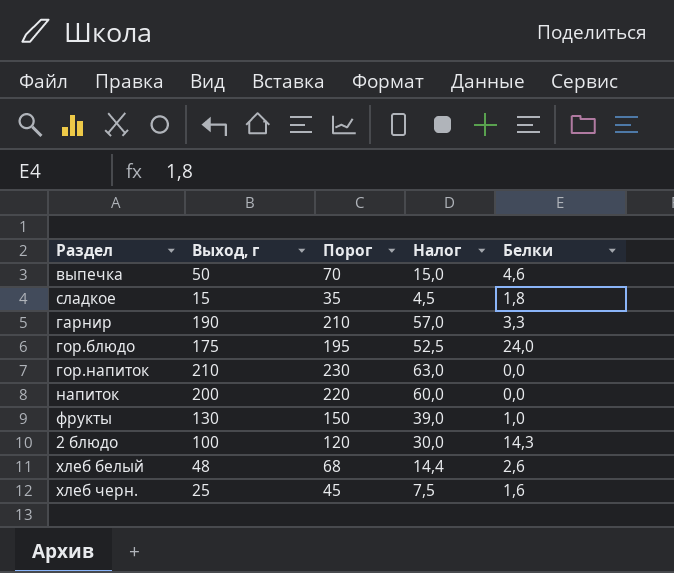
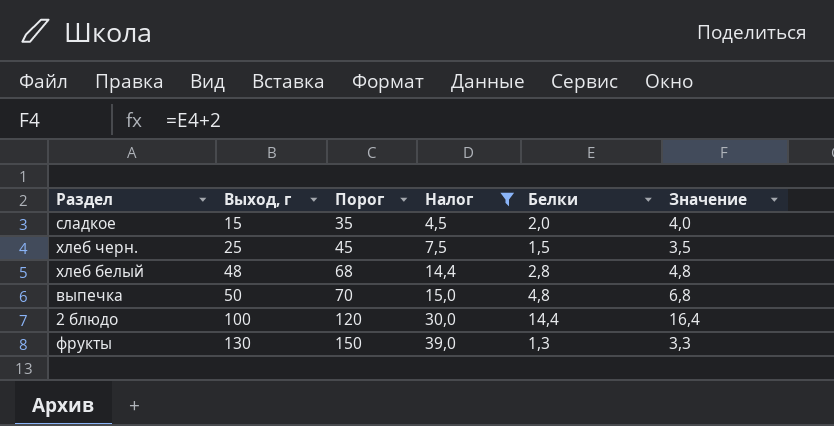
filter: none -> Налог <= 39,0
row order: none -> Выход, г ascending
column Значение | formula: none -> [Белки] + 2
сладкое | Белки: 1,8 -> 2,0
хлеб черн. | Белки: 1,6 -> 1,5
хлеб белый | Белки: 2,6 -> 2,8
выпечка | Белки: 4,6 -> 4,8
2 блюдо | Белки: 14,3 -> 14,4
фрукты | Белки: 1,0 -> 1,3

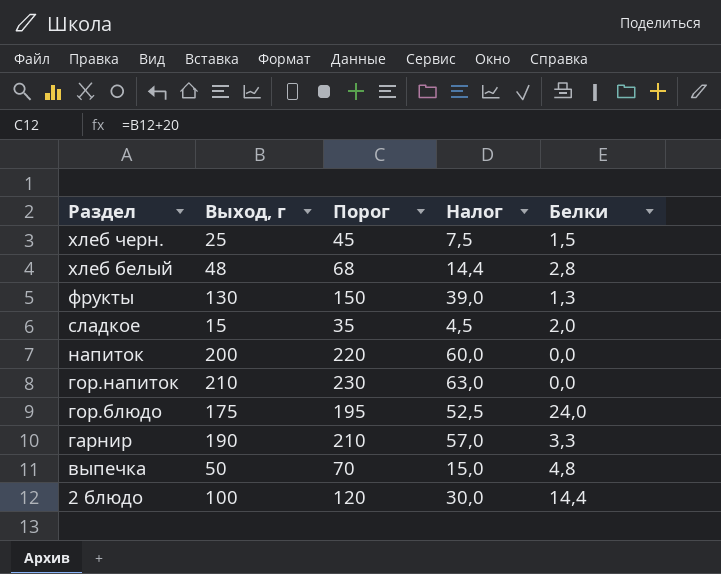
filter: Налог <= 39,0 -> none
row order: Выход, г ascending -> Раздел descending
column Значение | formula: [Белки] + 2 -> none

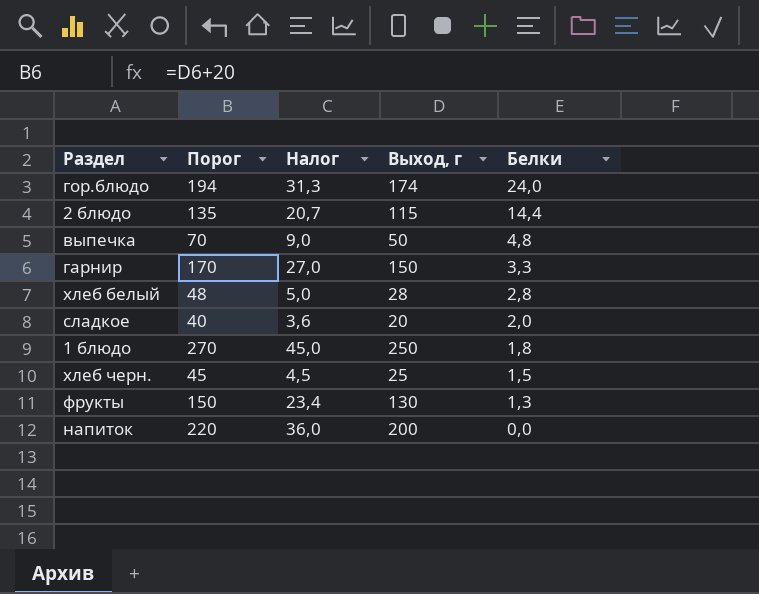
row order: Раздел descending -> Белки descending
column Налог | formula: [Выход, г] * 0,3 -> [Выход, г] * 0,18
column Выход, г | position: 2 -> 4
row гор.напиток: 210 | 230 | 63,0 | 0,0 -> none
гор.блюдо | Порог: 195 -> 194
гор.блюдо | Выход, г: 175 -> 174
2 блюдо | Порог: 120 -> 135
2 блюдо | Выход, г: 100 -> 115
гарнир | Порог: 210 -> 170
гарнир | Выход, г: 190 -> 150
хлеб белый | Порог: 68 -> 48
хлеб белый | Выход, г: 48 -> 28
сладкое | Порог: 35 -> 40
сладкое | Выход, г: 15 -> 20
row 1 блюдо: none -> 270 | 45,0 | 250 | 1,8

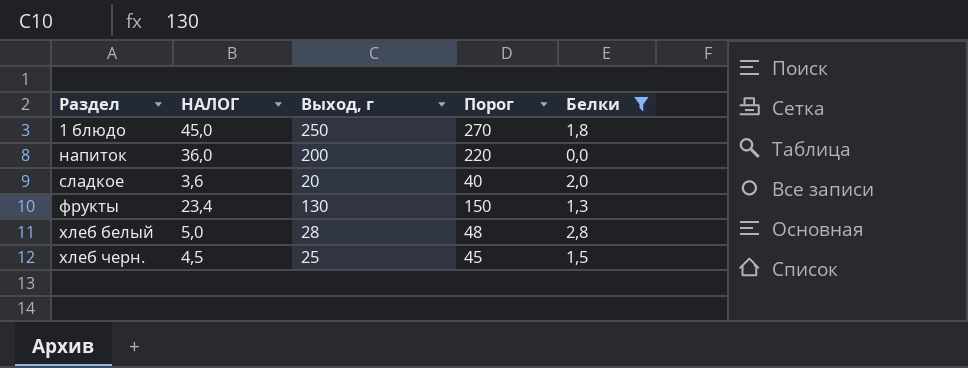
filter: none -> Белки <= 2,8
row order: Белки descending -> Раздел ascending
column name: Налог -> НАЛОГ
column Порог | position: 2 -> 4

